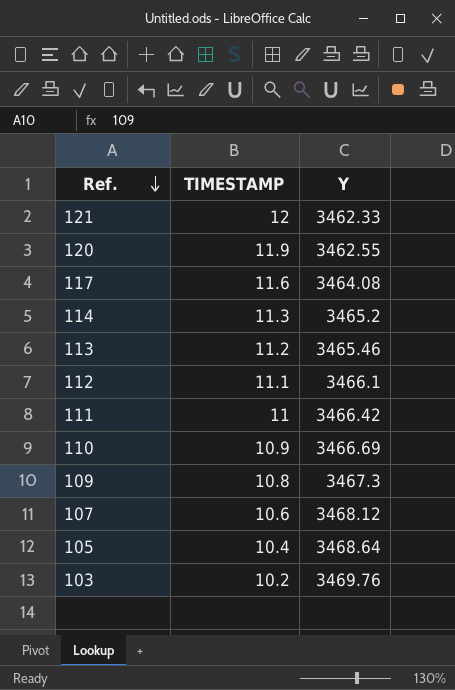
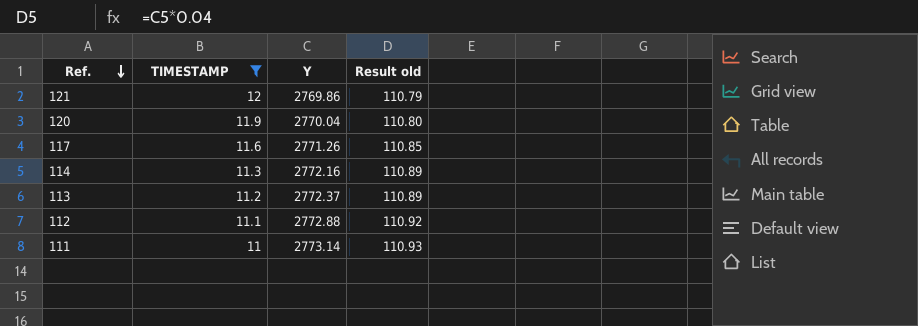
filter: none -> TIMESTAMP >= 11
column Result old | formula: none -> [Y] * 0.04
121 | Y: 3462.33 -> 2769.86
120 | Y: 3462.55 -> 2770.04
117 | Y: 3464.08 -> 2771.26
114 | Y: 3465.2 -> 2772.16
113 | Y: 3465.46 -> 2772.37
112 | Y: 3466.1 -> 2772.88
111 | Y: 3466.42 -> 2773.14

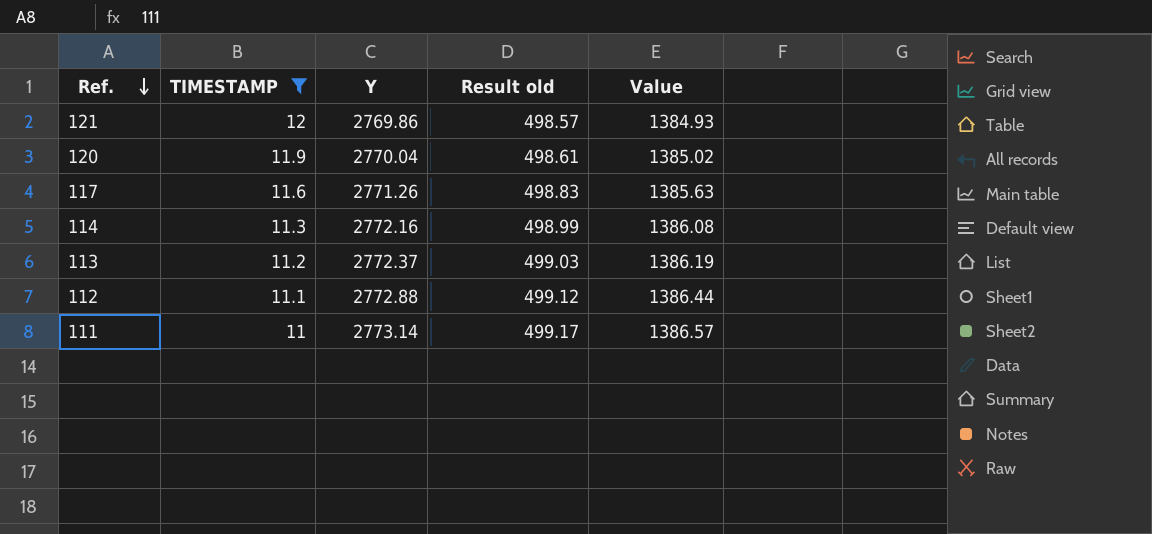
column Result old | formula: [Y] * 0.04 -> [Y] * 0.18
column Value | formula: none -> [Y] * 0.5

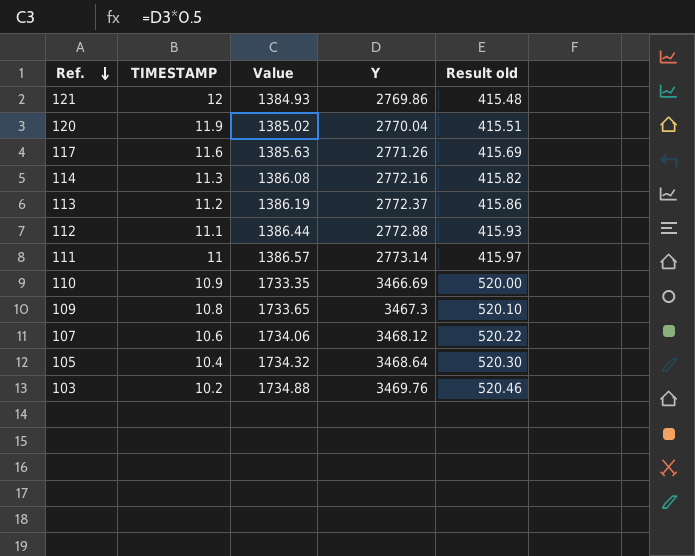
filter: TIMESTAMP >= 11 -> none
column Value | position: 5 -> 3
column Result old | formula: [Y] * 0.18 -> [Y] * 0.15

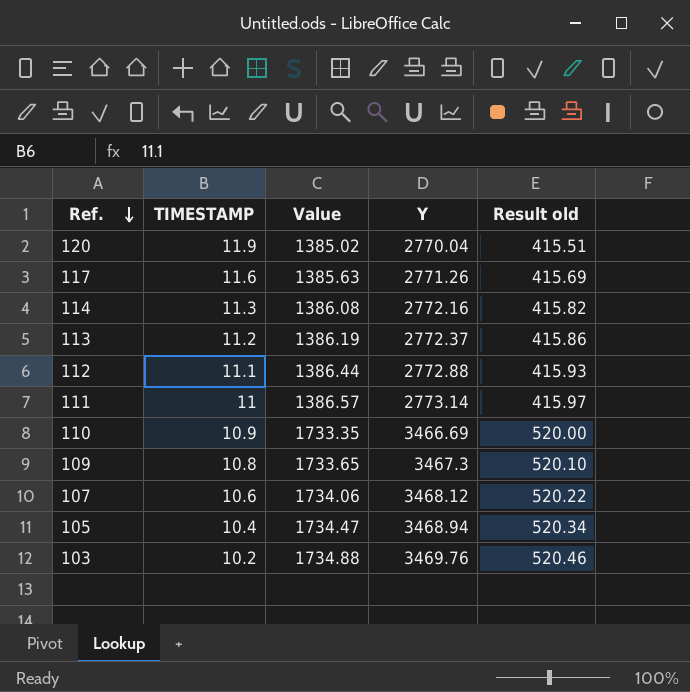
row 121: 12 | 1384.93 | 2769.86 | 415.48 -> none
105 | Value: 1734.32 -> 1734.47
105 | Y: 3468.64 -> 3468.94
105 | Result old: 520.30 -> 520.34

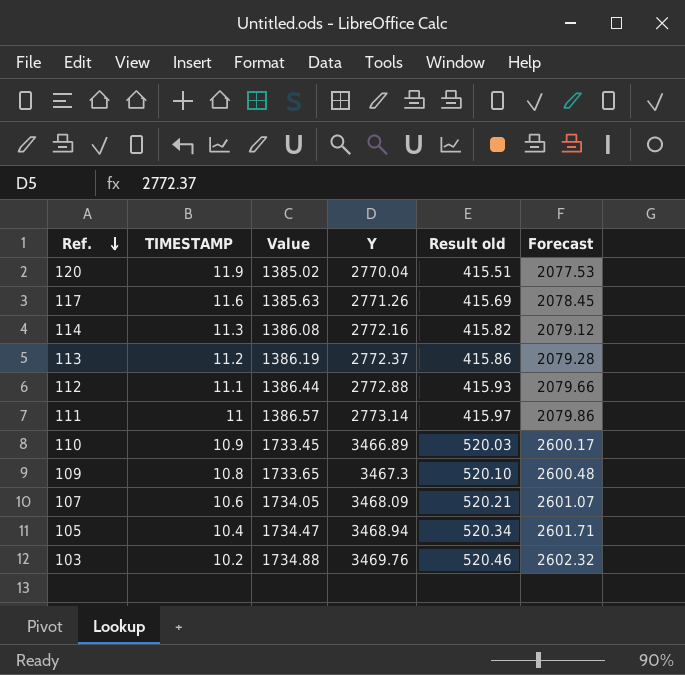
column Forecast | formula: none -> [Y] * 0.75
110 | Value: 1733.35 -> 1733.45
110 | Y: 3466.69 -> 3466.89
110 | Result old: 520.00 -> 520.03
107 | Value: 1734.06 -> 1734.05
107 | Y: 3468.12 -> 3468.09
107 | Result old: 520.22 -> 520.21

